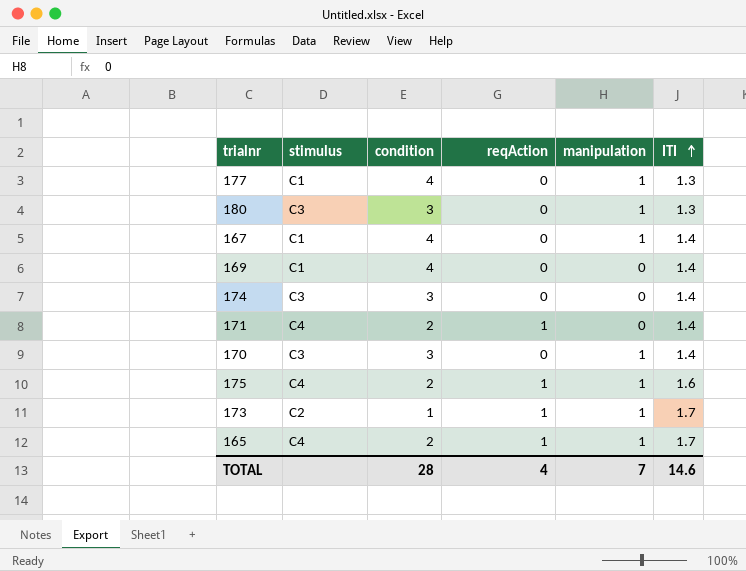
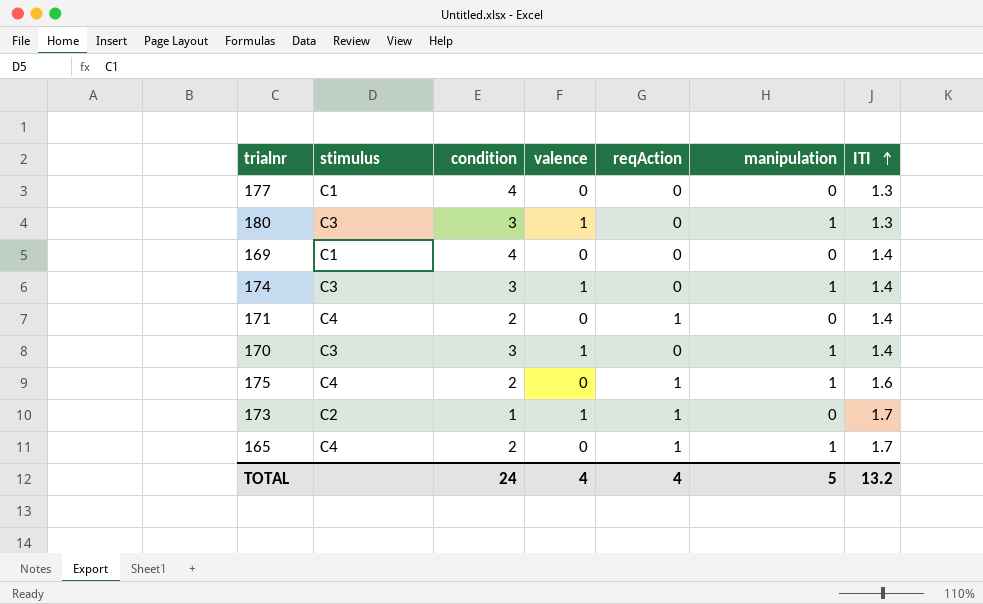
column valence | position: none -> 4
row 167: C1 | 4 | 0 | 1 | 1.4 -> none
177 | manipulation: 1 -> 0
174 | manipulation: 0 -> 1
173 | manipulation: 1 -> 0
TOTAL | condition: 28 -> 24
TOTAL | manipulation: 7 -> 5
TOTAL | ITI: 14.6 -> 13.2

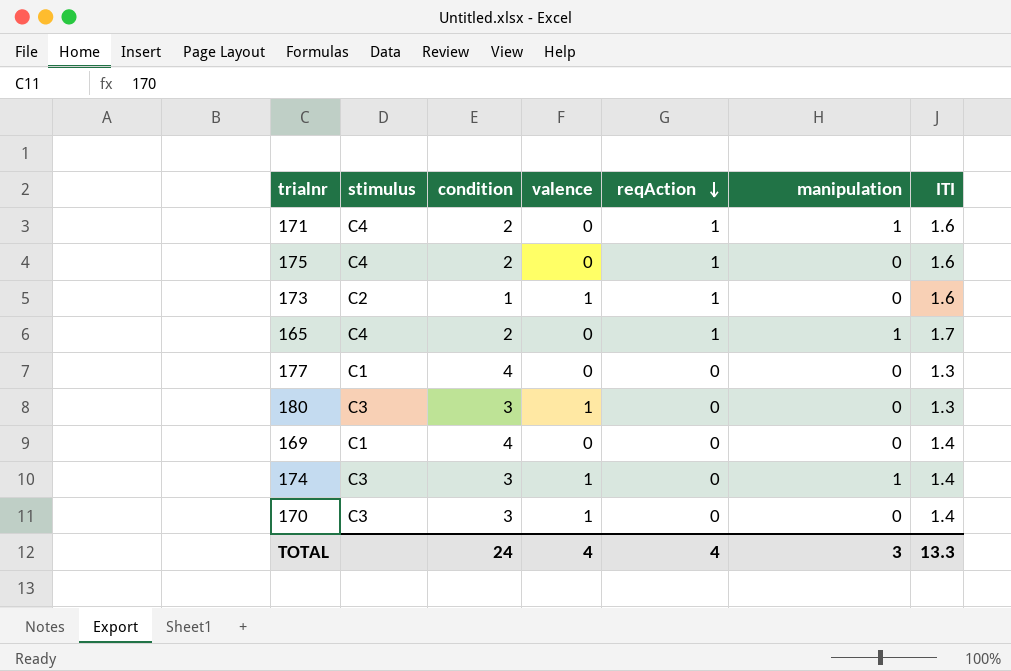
row order: ITI ascending -> reqAction descending
171 | manipulation: 0 -> 1
171 | ITI: 1.4 -> 1.6
175 | manipulation: 1 -> 0
173 | ITI: 1.7 -> 1.6
180 | manipulation: 1 -> 0
170 | manipulation: 1 -> 0
TOTAL | manipulation: 5 -> 3
TOTAL | ITI: 13.2 -> 13.3

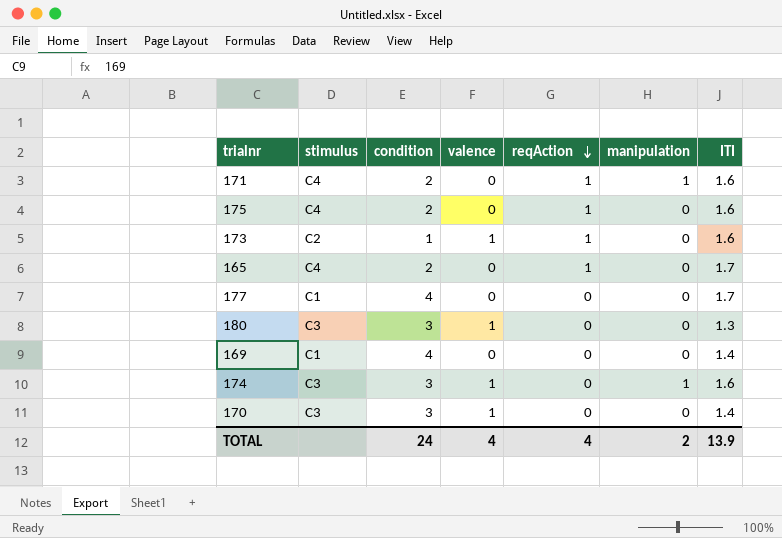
165 | manipulation: 1 -> 0
177 | ITI: 1.3 -> 1.7
174 | ITI: 1.4 -> 1.6
TOTAL | manipulation: 3 -> 2
TOTAL | ITI: 13.3 -> 13.9

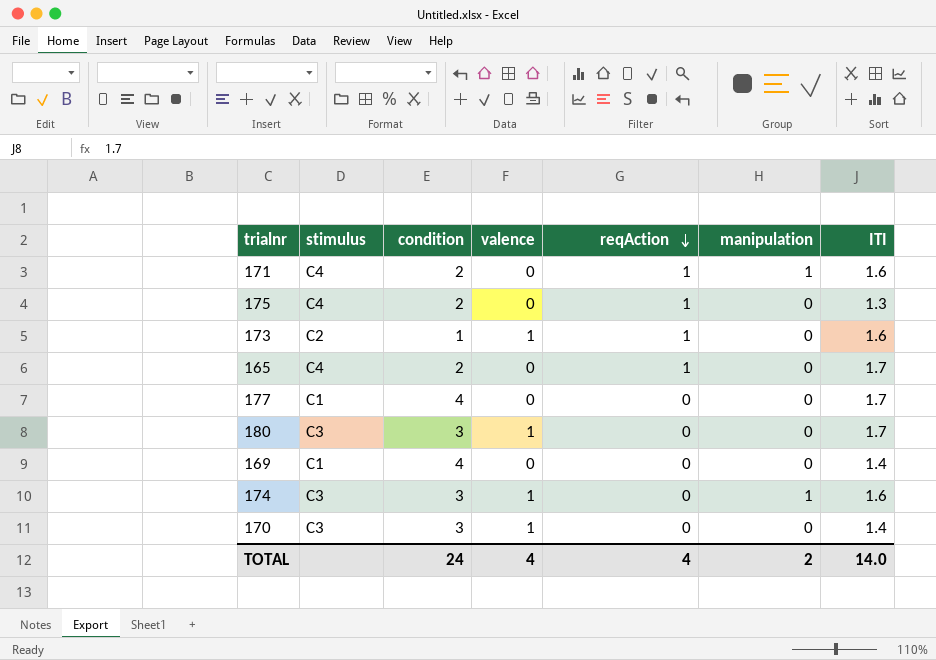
175 | ITI: 1.6 -> 1.3
180 | ITI: 1.3 -> 1.7
TOTAL | ITI: 13.9 -> 14.0

